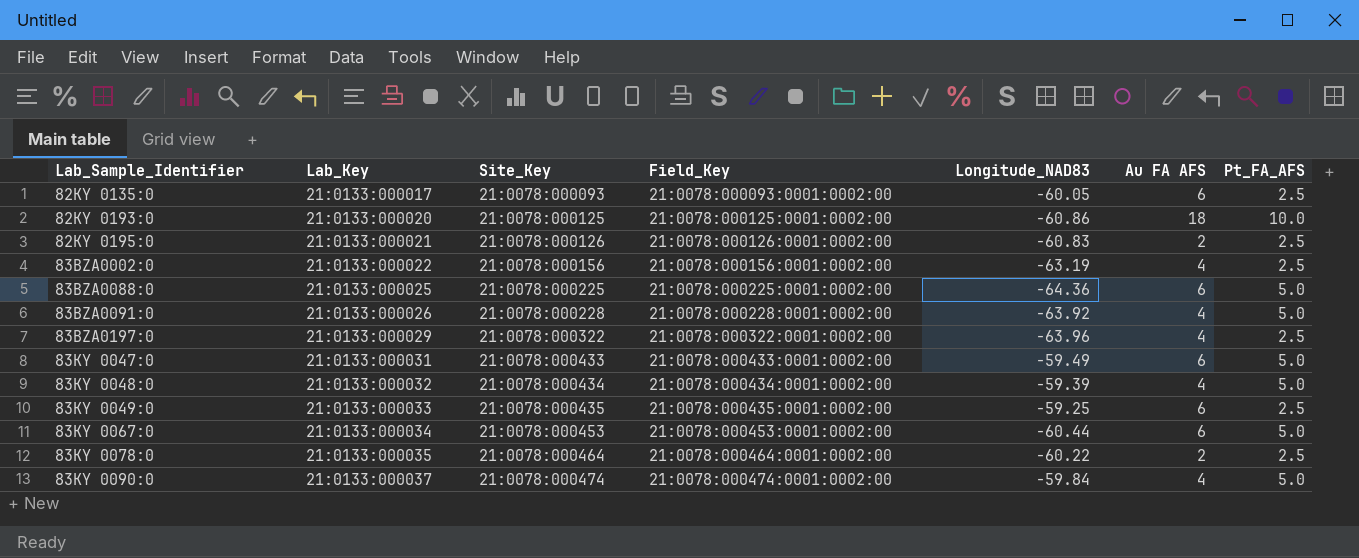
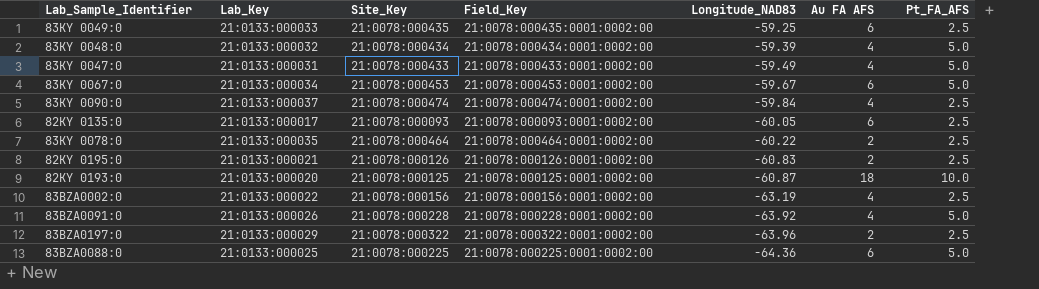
row order: Lab_Sample_Identifier ascending -> Longitude_NAD83 descending
83KY 0047:0 | Au FA AFS: 6 -> 4
83KY 0067:0 | Longitude_NAD83: -60.44 -> -59.67
83KY 0090:0 | Pt_FA_AFS: 5.0 -> 2.5
82KY 0193:0 | Longitude_NAD83: -60.86 -> -60.87
83BZA0197:0 | Au FA AFS: 4 -> 2

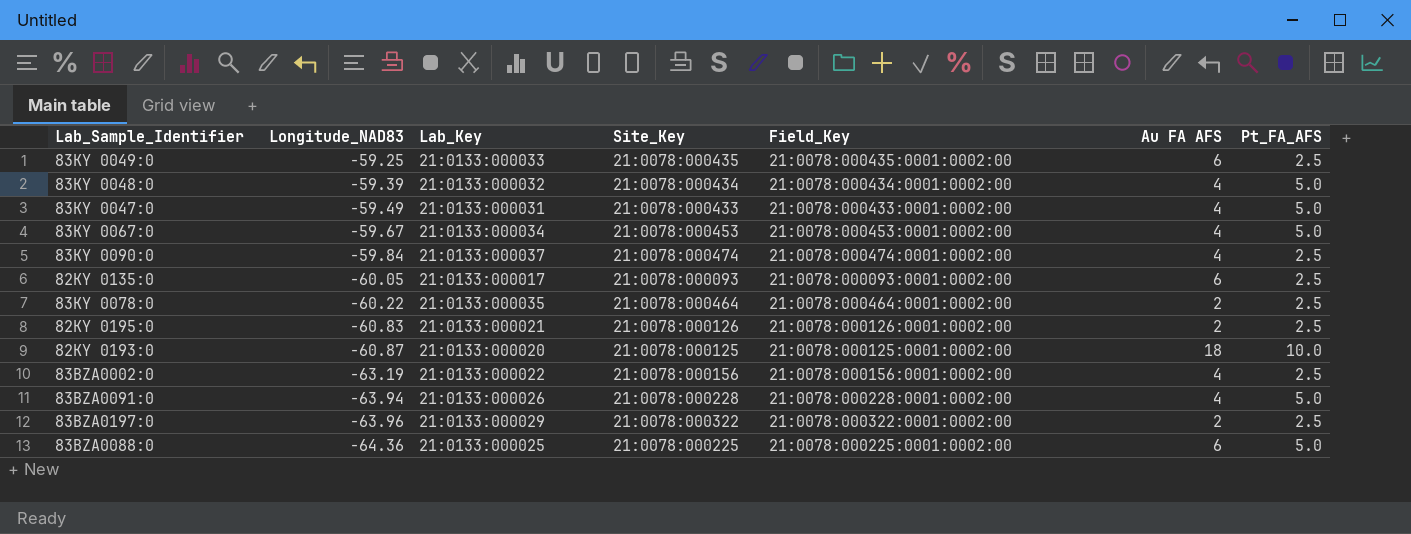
column Longitude_NAD83 | position: 5 -> 2
83KY 0067:0 | Au FA AFS: 6 -> 4
83BZA0091:0 | Longitude_NAD83: -63.92 -> -63.94

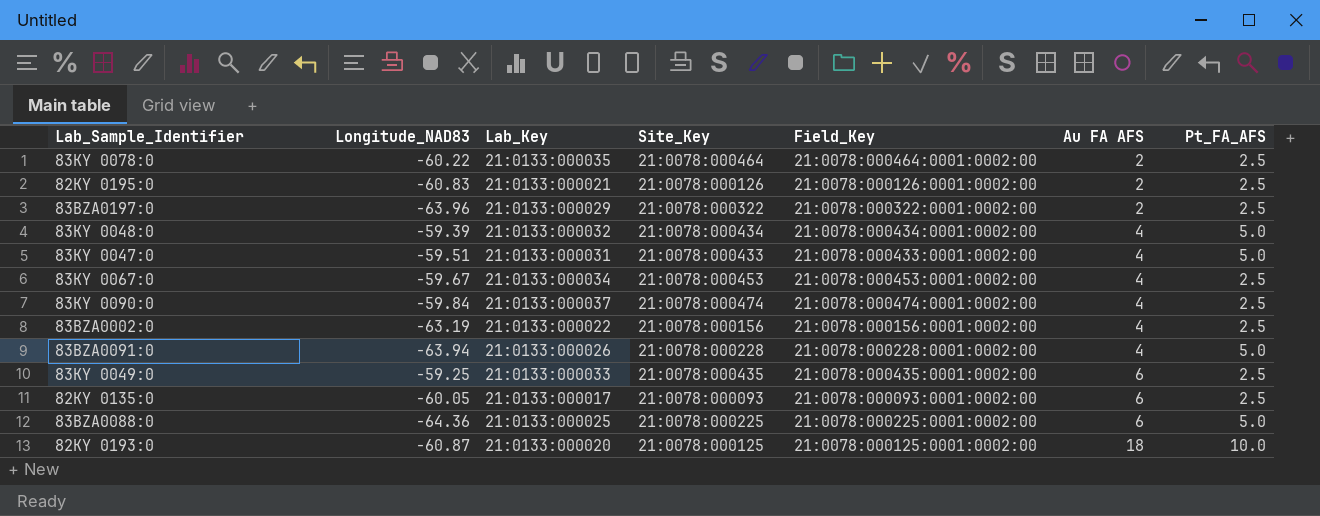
row order: Longitude_NAD83 descending -> Au FA AFS ascending
83KY 0047:0 | Longitude_NAD83: -59.49 -> -59.51
83KY 0067:0 | Pt_FA_AFS: 5.0 -> 2.5

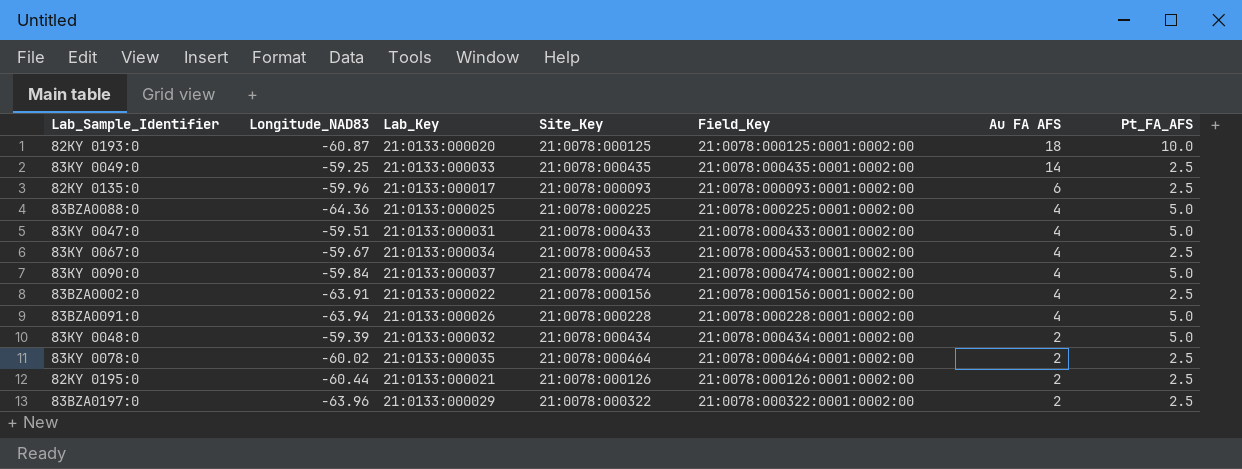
row order: Au FA AFS ascending -> Au FA AFS descending
83KY 0049:0 | Au FA AFS: 6 -> 14
82KY 0135:0 | Longitude_NAD83: -60.05 -> -59.96
83BZA0088:0 | Au FA AFS: 6 -> 4
83KY 0090:0 | Pt_FA_AFS: 2.5 -> 5.0
83BZA0002:0 | Longitude_NAD83: -63.19 -> -63.91
83KY 0048:0 | Au FA AFS: 4 -> 2
83KY 0078:0 | Longitude_NAD83: -60.22 -> -60.02
82KY 0195:0 | Longitude_NAD83: -60.83 -> -60.44

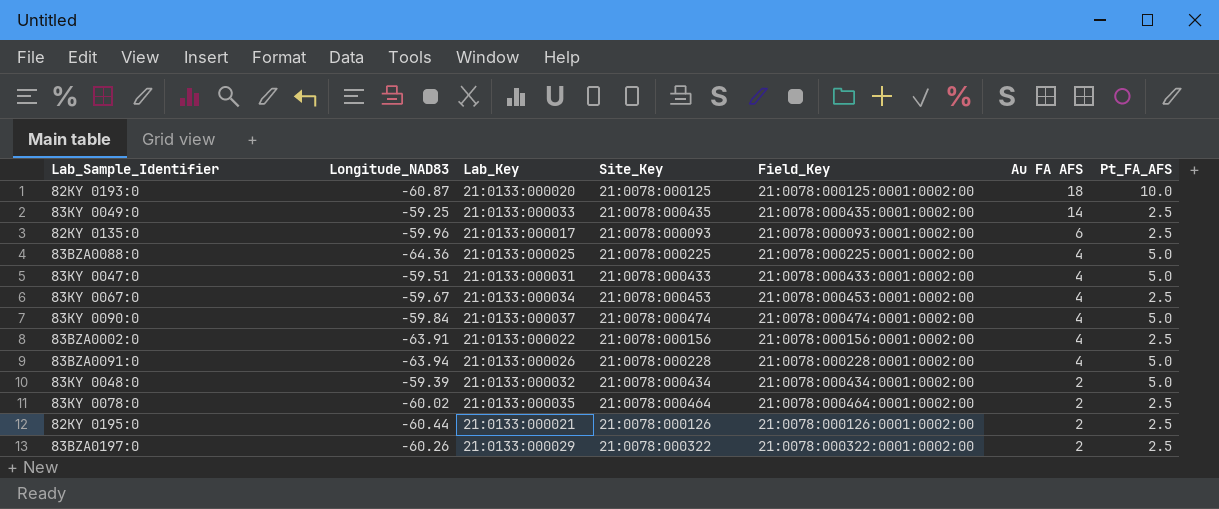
83BZA0197:0 | Longitude_NAD83: -63.96 -> -60.26

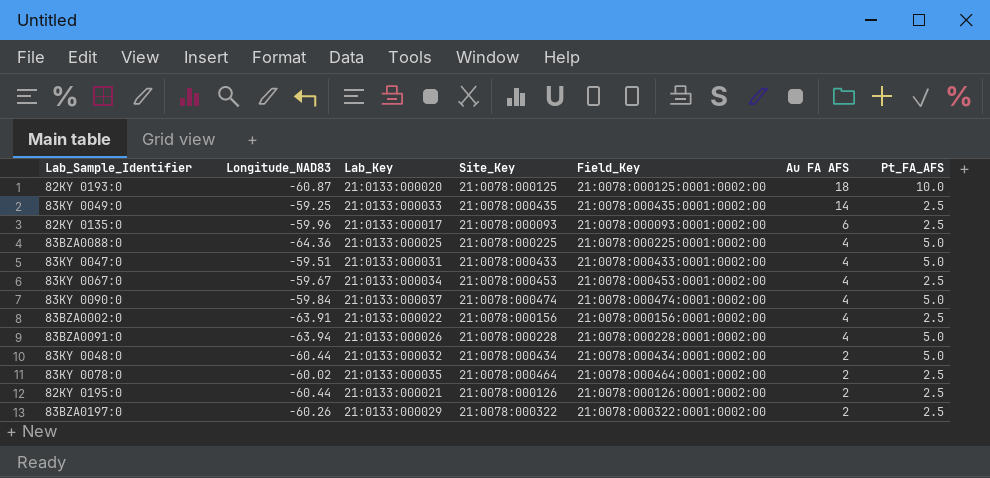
83KY 0048:0 | Longitude_NAD83: -59.39 -> -60.44

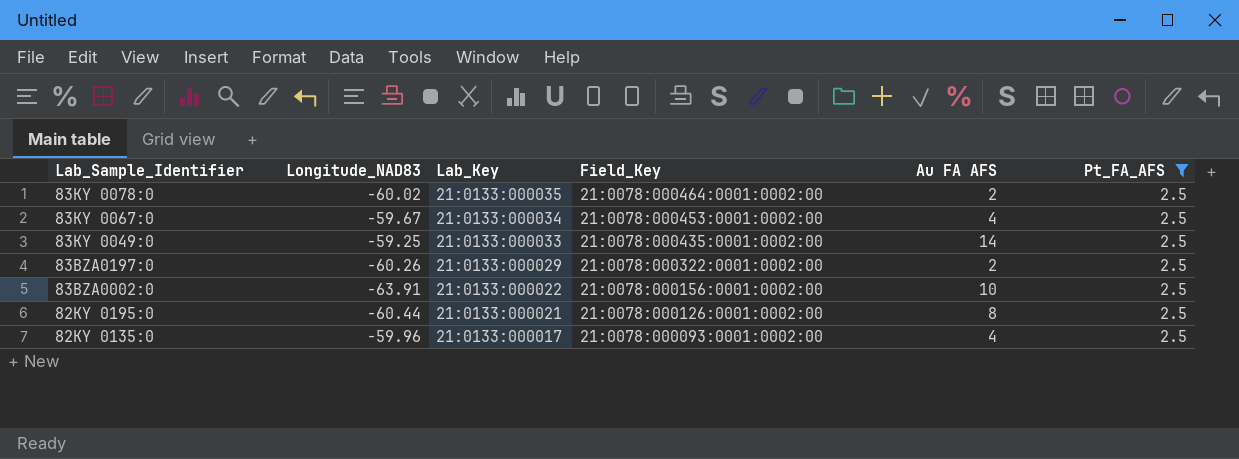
filter: none -> Pt_FA_AFS = 2.5
row order: Au FA AFS descending -> Lab_Sample_Identifier descending
column Site_Key | position: 4 -> none
83BZA0002:0 | Au FA AFS: 4 -> 10
82KY 0195:0 | Au FA AFS: 2 -> 8
82KY 0135:0 | Au FA AFS: 6 -> 4

